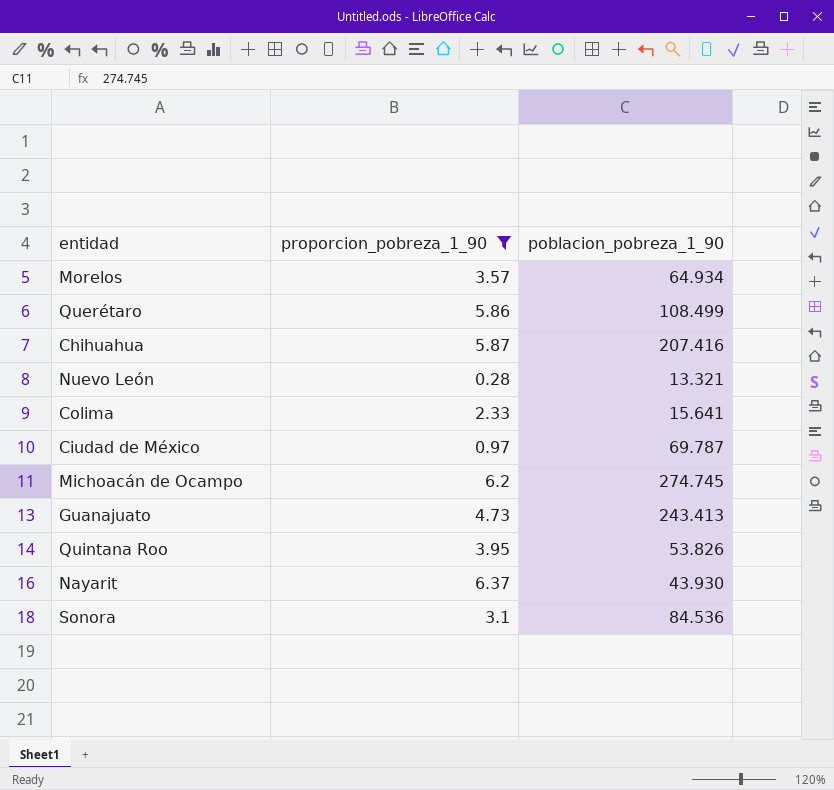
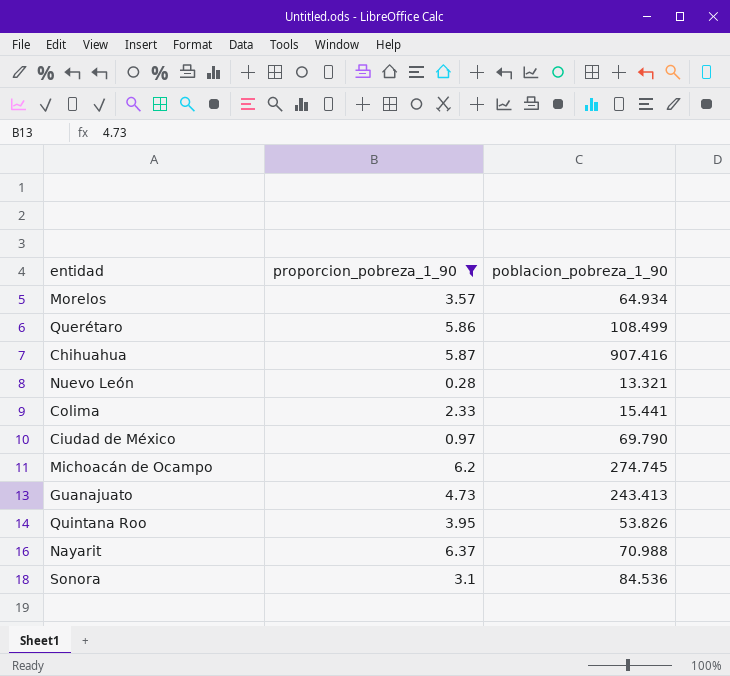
Chihuahua | poblacion_pobreza_1_90: 207.416 -> 907.416
Colima | poblacion_pobreza_1_90: 15.641 -> 15.441
Ciudad de México | poblacion_pobreza_1_90: 69.787 -> 69.790
Nayarit | poblacion_pobreza_1_90: 43.930 -> 70.988

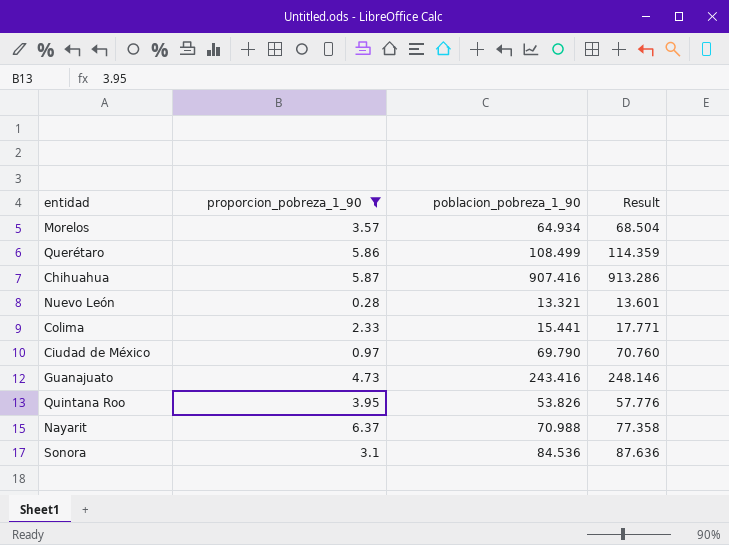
column Result | formula: none -> [proporcion_pobreza_1_90] + [poblacion_pobreza_1_90]
row Michoacán de Ocampo: 6.2 | 274.745 -> none
Guanajuato | poblacion_pobreza_1_90: 243.413 -> 243.416

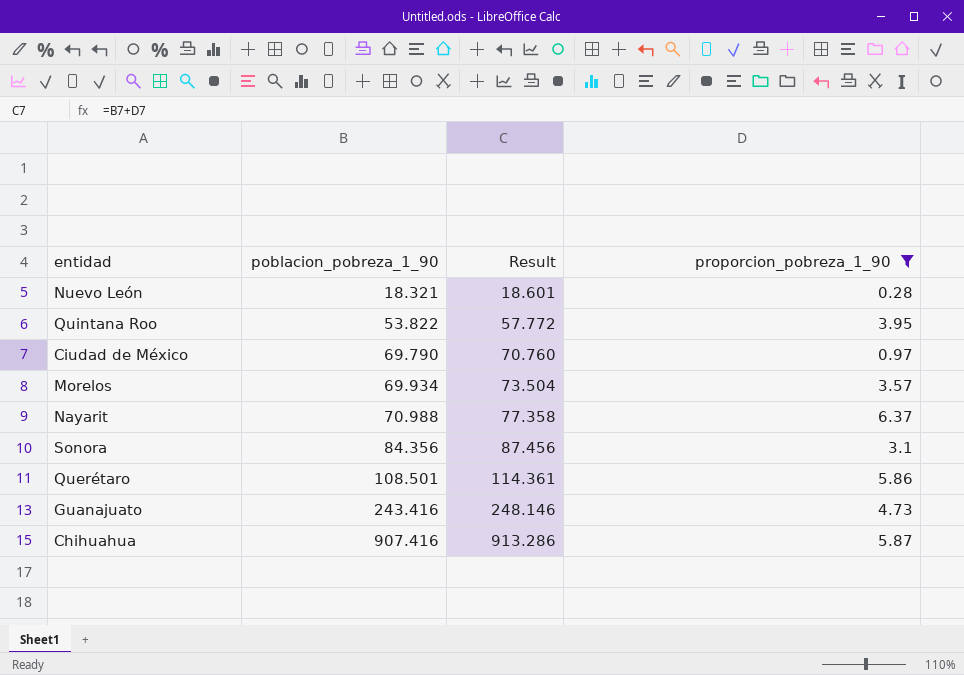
row order: none -> poblacion_pobreza_1_90 ascending
column proporcion_pobreza_1_90 | position: 2 -> 4
row Colima: 2.33 | 15.441 | 17.771 -> none
Nuevo León | poblacion_pobreza_1_90: 13.321 -> 18.321
Nuevo León | Result: 13.601 -> 18.601
Quintana Roo | poblacion_pobreza_1_90: 53.826 -> 53.822
Quintana Roo | Result: 57.776 -> 57.772
Morelos | poblacion_pobreza_1_90: 64.934 -> 69.934
Morelos | Result: 68.504 -> 73.504
Sonora | poblacion_pobreza_1_90: 84.536 -> 84.356
Sonora | Result: 87.636 -> 87.456
Querétaro | poblacion_pobreza_1_90: 108.499 -> 108.501
Querétaro | Result: 114.359 -> 114.361

